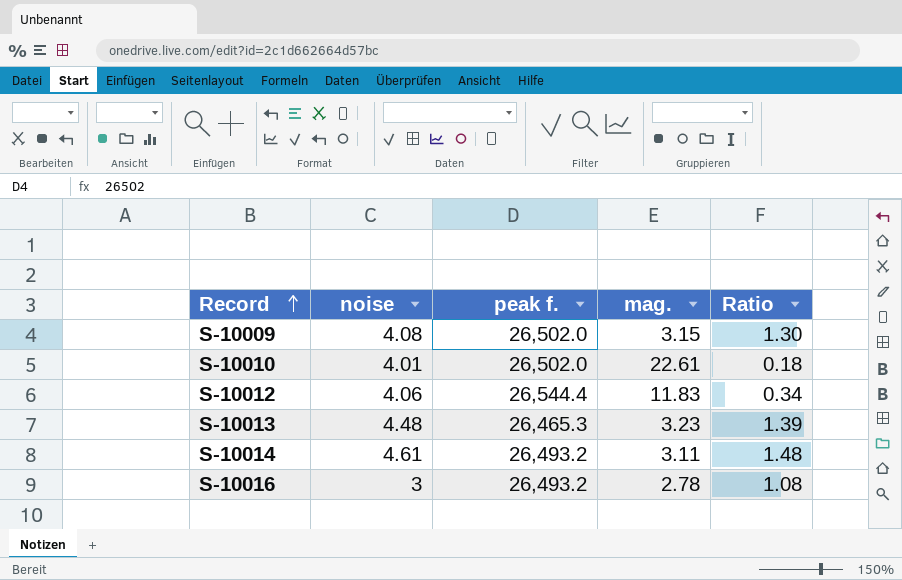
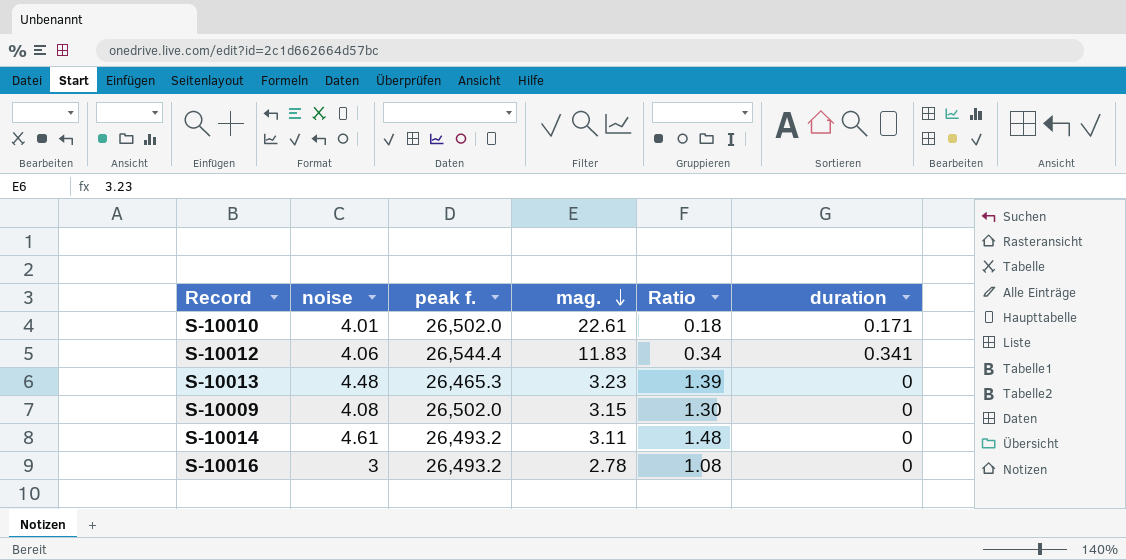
row order: Record ascending -> mag. descending
column duration | position: none -> 6

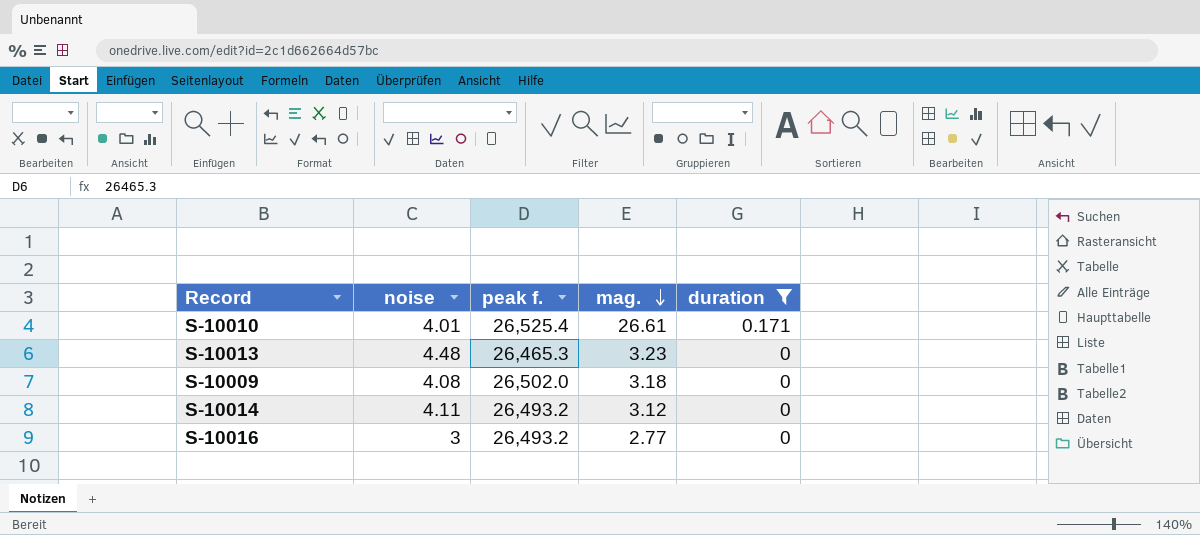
filter: none -> duration != 0.341
column Ratio | formula: [noise] / [mag.] -> none
S-10010 | peak f.: 26,502.0 -> 26,525.4
S-10010 | mag.: 22.61 -> 26.61
S-10009 | mag.: 3.15 -> 3.18
S-10014 | noise: 4.61 -> 4.11
S-10014 | mag.: 3.11 -> 3.12
S-10016 | mag.: 2.78 -> 2.77

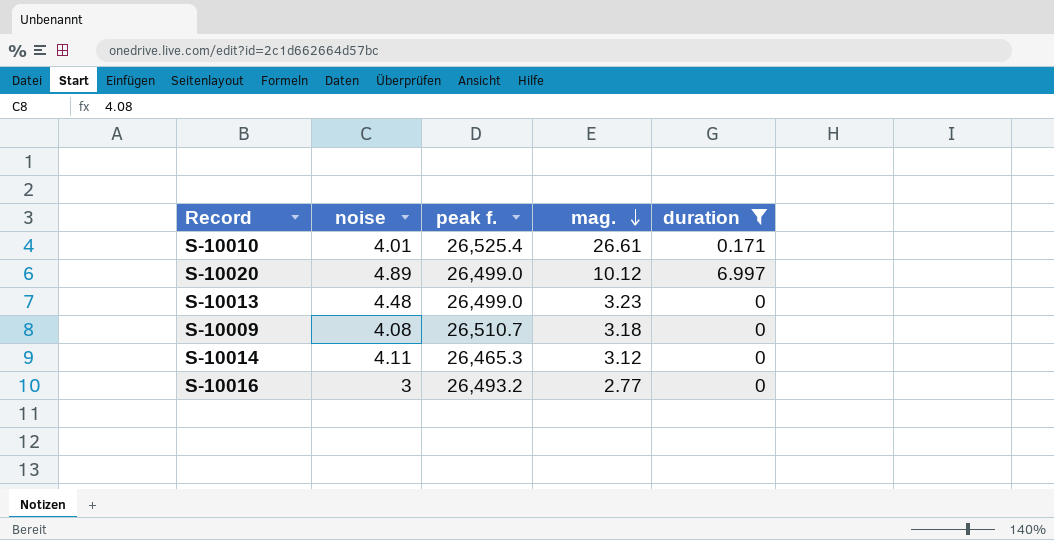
row S-10020: none -> 4.89 | 26,499.0 | 10.12 | 6.997
S-10013 | peak f.: 26,465.3 -> 26,499.0
S-10009 | peak f.: 26,502.0 -> 26,510.7
S-10014 | peak f.: 26,493.2 -> 26,465.3

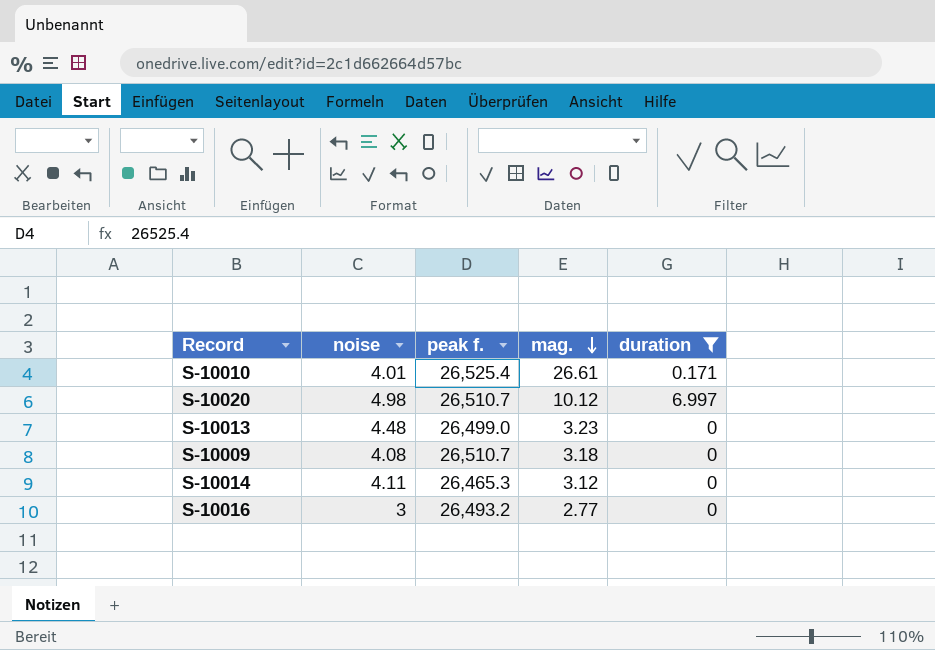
S-10020 | noise: 4.89 -> 4.98
S-10020 | peak f.: 26,499.0 -> 26,510.7

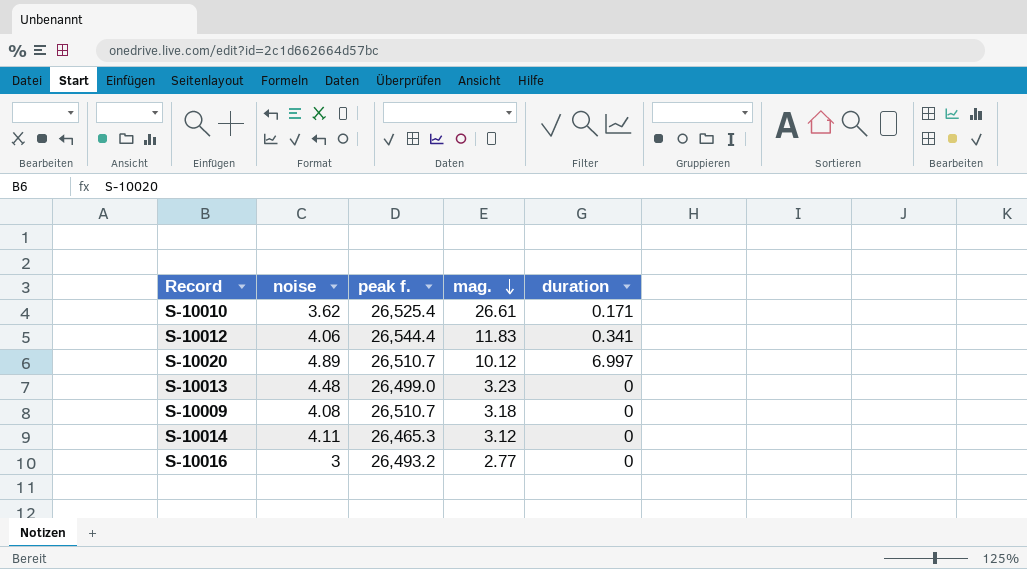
filter: duration != 0.341 -> none
S-10010 | noise: 4.01 -> 3.62
S-10020 | noise: 4.98 -> 4.89

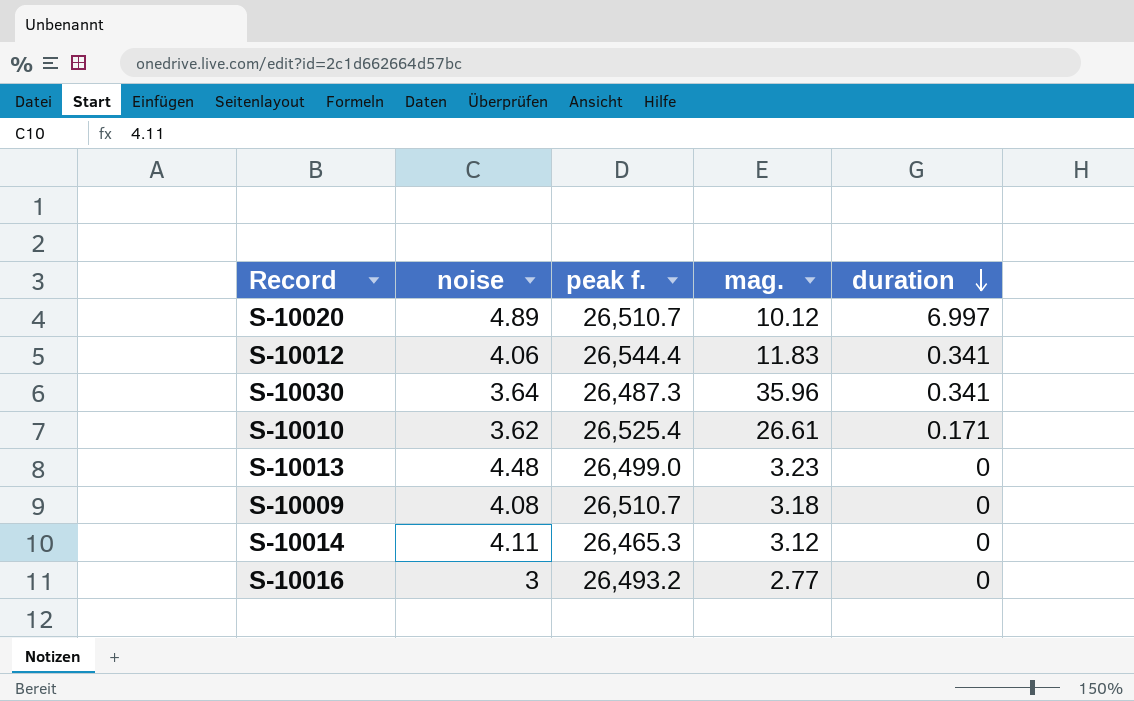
row order: mag. descending -> duration descending
row S-10030: none -> 3.64 | 26,487.3 | 35.96 | 0.341

